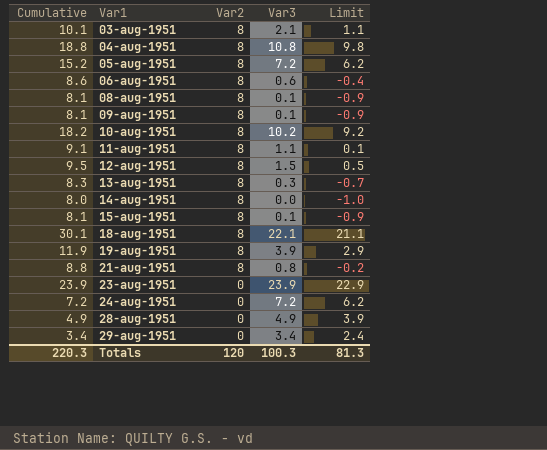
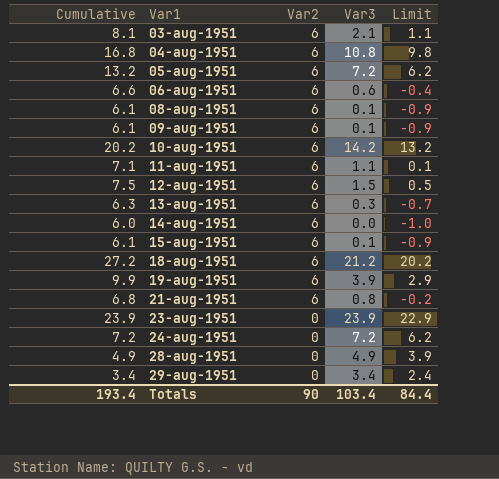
03-aug-1951 | Cumulative: 10.1 -> 8.1
03-aug-1951 | Var2: 8 -> 6
04-aug-1951 | Cumulative: 18.8 -> 16.8
04-aug-1951 | Var2: 8 -> 6
05-aug-1951 | Cumulative: 15.2 -> 13.2
05-aug-1951 | Var2: 8 -> 6
06-aug-1951 | Cumulative: 8.6 -> 6.6
06-aug-1951 | Var2: 8 -> 6
08-aug-1951 | Cumulative: 8.1 -> 6.1
08-aug-1951 | Var2: 8 -> 6
09-aug-1951 | Cumulative: 8.1 -> 6.1
09-aug-1951 | Var2: 8 -> 6
10-aug-1951 | Cumulative: 18.2 -> 20.2
10-aug-1951 | Var2: 8 -> 6
10-aug-1951 | Var3: 10.2 -> 14.2
10-aug-1951 | Limit: 9.2 -> 13.2
11-aug-1951 | Cumulative: 9.1 -> 7.1
11-aug-1951 | Var2: 8 -> 6
12-aug-1951 | Cumulative: 9.5 -> 7.5
12-aug-1951 | Var2: 8 -> 6
13-aug-1951 | Cumulative: 8.3 -> 6.3
13-aug-1951 | Var2: 8 -> 6
14-aug-1951 | Cumulative: 8.0 -> 6.0
14-aug-1951 | Var2: 8 -> 6
15-aug-1951 | Cumulative: 8.1 -> 6.1
15-aug-1951 | Var2: 8 -> 6
18-aug-1951 | Cumulative: 30.1 -> 27.2
18-aug-1951 | Var2: 8 -> 6
18-aug-1951 | Var3: 22.1 -> 21.2
18-aug-1951 | Limit: 21.1 -> 20.2
19-aug-1951 | Cumulative: 11.9 -> 9.9
19-aug-1951 | Var2: 8 -> 6
21-aug-1951 | Cumulative: 8.8 -> 6.8
21-aug-1951 | Var2: 8 -> 6
Totals | Cumulative: 220.3 -> 193.4
Totals | Var2: 120 -> 90
Totals | Var3: 100.3 -> 103.4
Totals | Limit: 81.3 -> 84.4

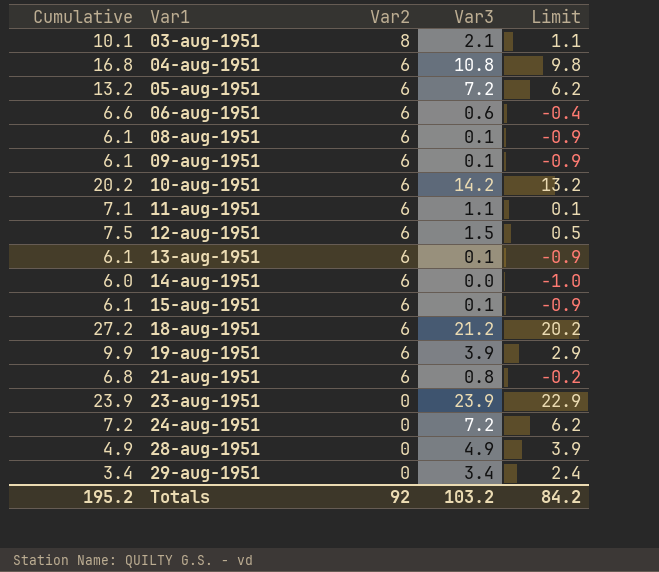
03-aug-1951 | Cumulative: 8.1 -> 10.1
03-aug-1951 | Var2: 6 -> 8
13-aug-1951 | Cumulative: 6.3 -> 6.1
13-aug-1951 | Var3: 0.3 -> 0.1
13-aug-1951 | Limit: -0.7 -> -0.9
Totals | Cumulative: 193.4 -> 195.2
Totals | Var2: 90 -> 92
Totals | Var3: 103.4 -> 103.2
Totals | Limit: 84.4 -> 84.2

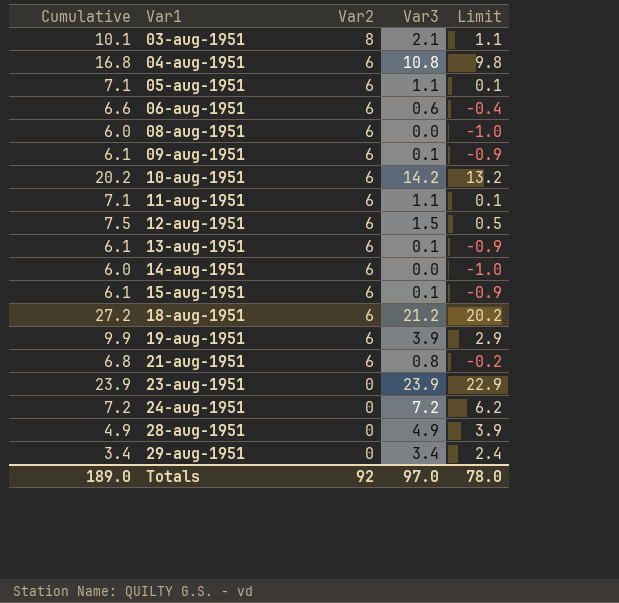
05-aug-1951 | Cumulative: 13.2 -> 7.1
05-aug-1951 | Var3: 7.2 -> 1.1
05-aug-1951 | Limit: 6.2 -> 0.1
08-aug-1951 | Cumulative: 6.1 -> 6.0
08-aug-1951 | Var3: 0.1 -> 0.0
08-aug-1951 | Limit: -0.9 -> -1.0
Totals | Cumulative: 195.2 -> 189.0
Totals | Var3: 103.2 -> 97.0
Totals | Limit: 84.2 -> 78.0

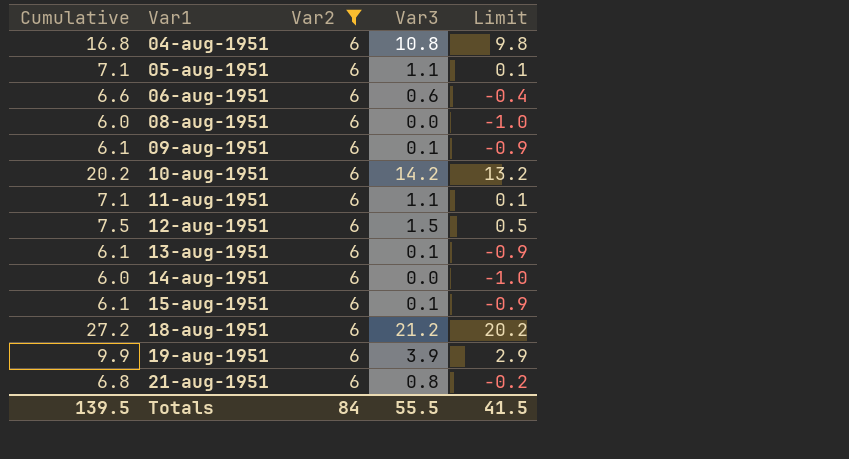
filter: none -> Var2 = 6
Totals | Cumulative: 189.0 -> 139.5
Totals | Var2: 92 -> 84
Totals | Var3: 97.0 -> 55.5
Totals | Limit: 78.0 -> 41.5

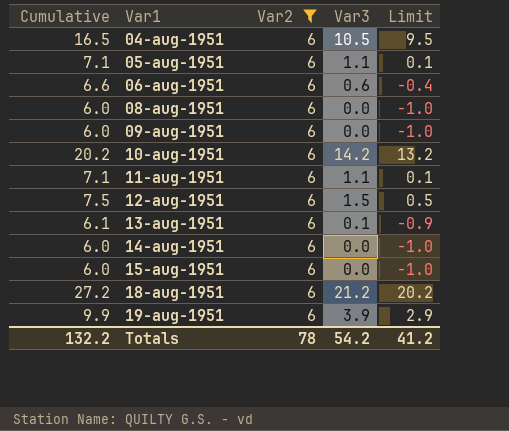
row 21-aug-1951: 6.8 | 6 | 0.8 | -0.2 -> none
04-aug-1951 | Cumulative: 16.8 -> 16.5
04-aug-1951 | Var3: 10.8 -> 10.5
04-aug-1951 | Limit: 9.8 -> 9.5
09-aug-1951 | Cumulative: 6.1 -> 6.0
09-aug-1951 | Var3: 0.1 -> 0.0
09-aug-1951 | Limit: -0.9 -> -1.0
15-aug-1951 | Cumulative: 6.1 -> 6.0
15-aug-1951 | Var3: 0.1 -> 0.0
15-aug-1951 | Limit: -0.9 -> -1.0
Totals | Cumulative: 139.5 -> 132.2
Totals | Var2: 84 -> 78
Totals | Var3: 55.5 -> 54.2
Totals | Limit: 41.5 -> 41.2

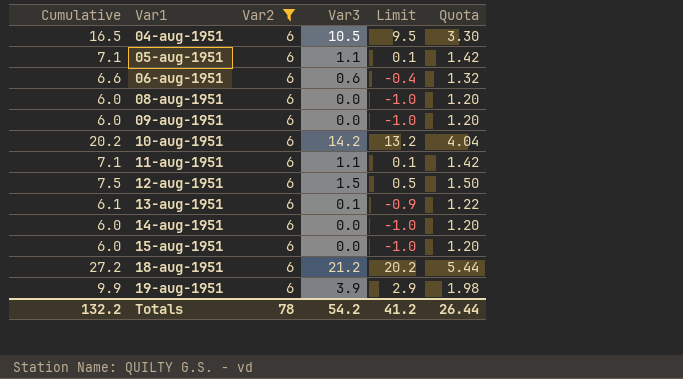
column Quota | formula: none -> [Cumulative] * 0.2

